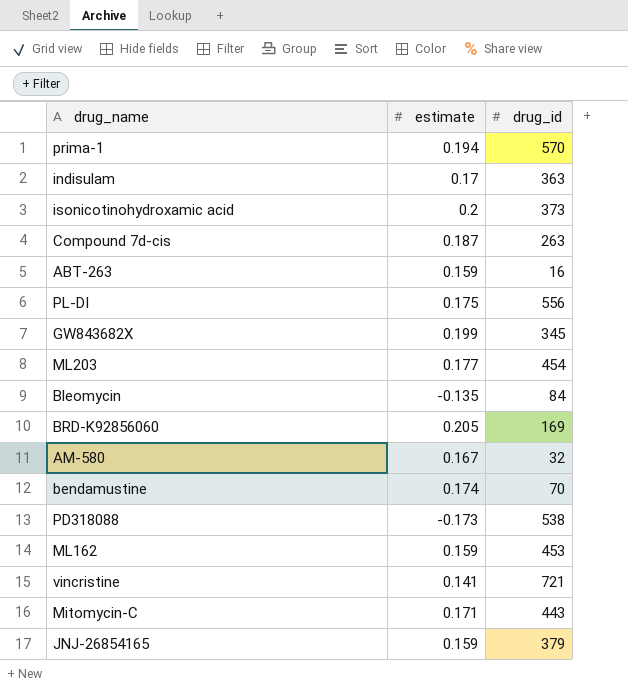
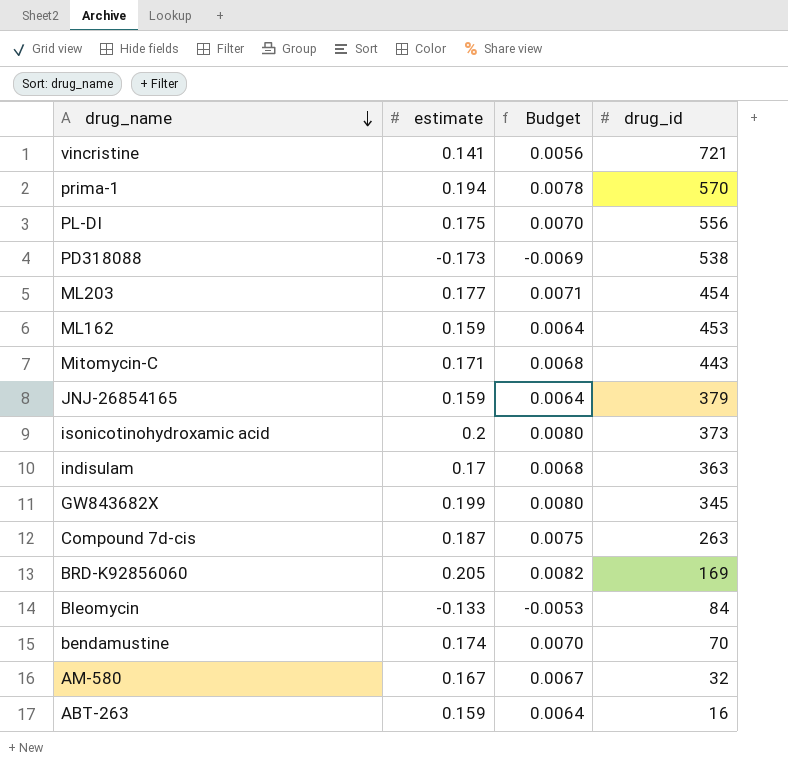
row order: none -> drug_name descending
column Budget | formula: none -> [estimate] * 0.04
Bleomycin | estimate: -0.135 -> -0.133

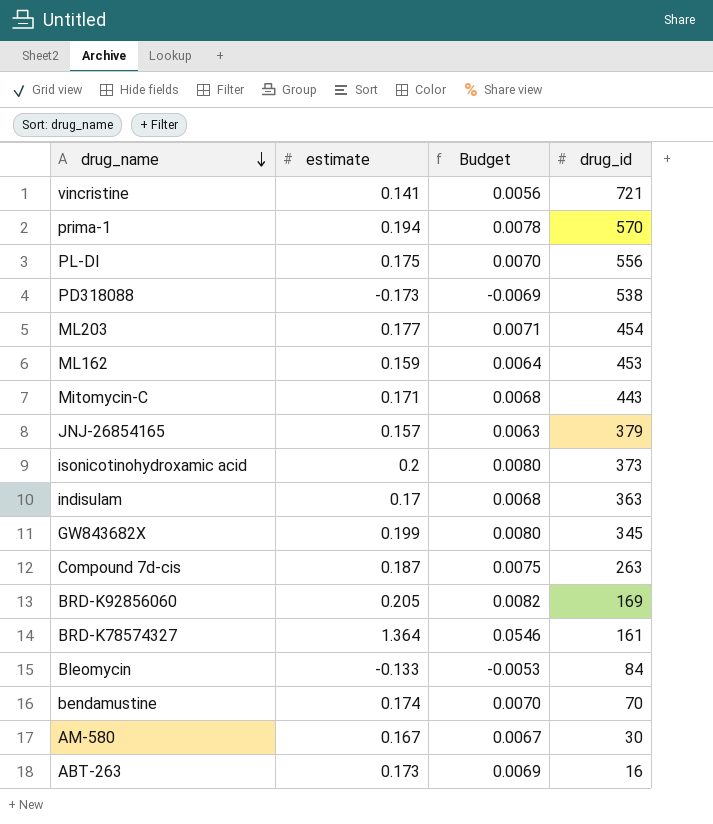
JNJ-26854165 | estimate: 0.159 -> 0.157
JNJ-26854165 | Budget: 0.0064 -> 0.0063
row BRD-K78574327: none -> 1.364 | 0.0546 | 161
AM-580 | drug_id: 32 -> 30
ABT-263 | estimate: 0.159 -> 0.173
ABT-263 | Budget: 0.0064 -> 0.0069

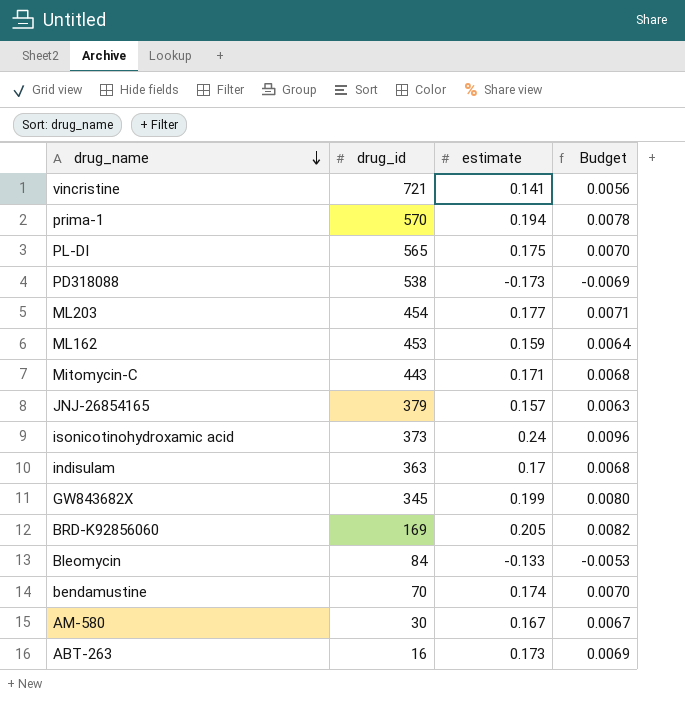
column drug_id | position: 4 -> 2
row Compound 7d-cis: 0.187 | 0.0075 | 263 -> none
row BRD-K78574327: 1.364 | 0.0546 | 161 -> none
PL-DI | drug_id: 556 -> 565
isonicotinohydroxamic acid | estimate: 0.2 -> 0.24
isonicotinohydroxamic acid | Budget: 0.0080 -> 0.0096

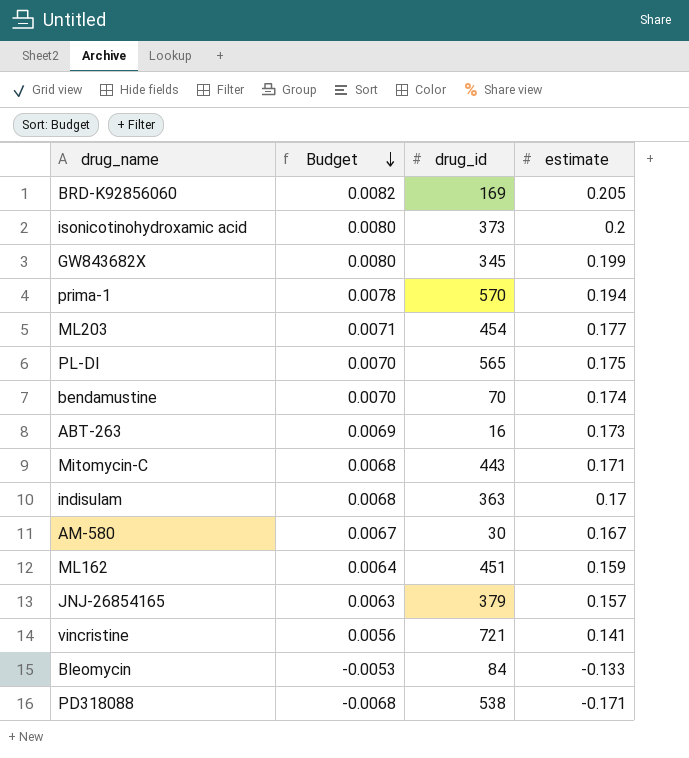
row order: drug_name descending -> Budget descending
column Budget | position: 4 -> 2
isonicotinohydroxamic acid | Budget: 0.0096 -> 0.0080
isonicotinohydroxamic acid | estimate: 0.24 -> 0.2
ML162 | drug_id: 453 -> 451
PD318088 | Budget: -0.0069 -> -0.0068
PD318088 | estimate: -0.173 -> -0.171

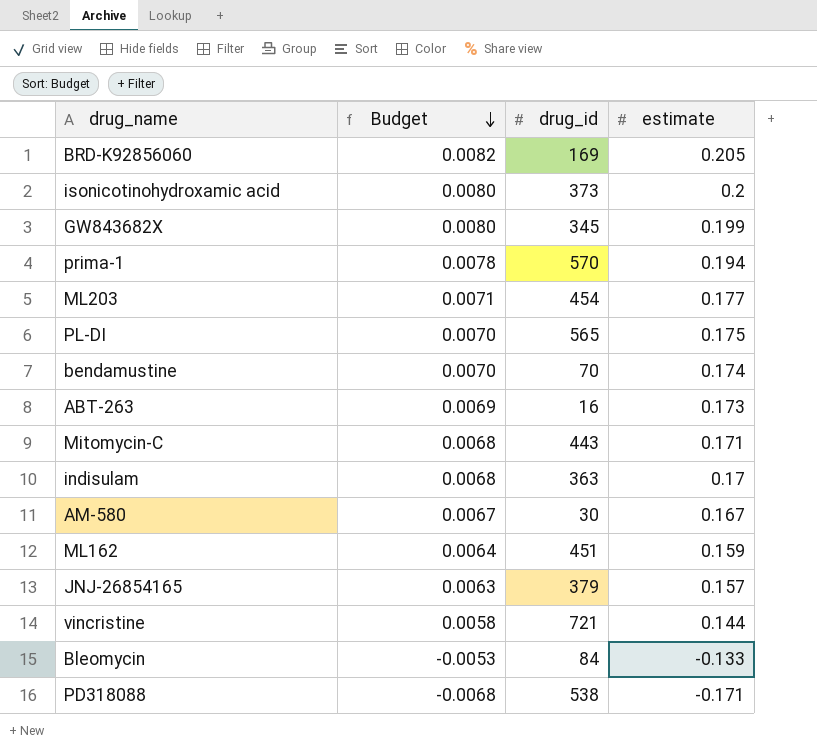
vincristine | Budget: 0.0056 -> 0.0058
vincristine | estimate: 0.141 -> 0.144

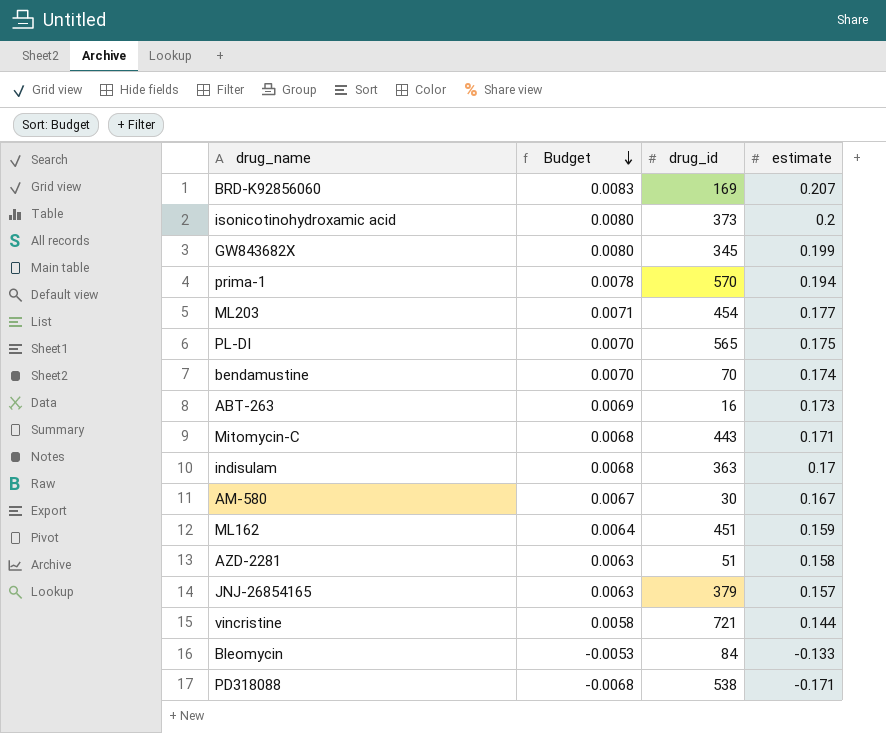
BRD-K92856060 | Budget: 0.0082 -> 0.0083
BRD-K92856060 | estimate: 0.205 -> 0.207
row AZD-2281: none -> 0.0063 | 51 | 0.158

